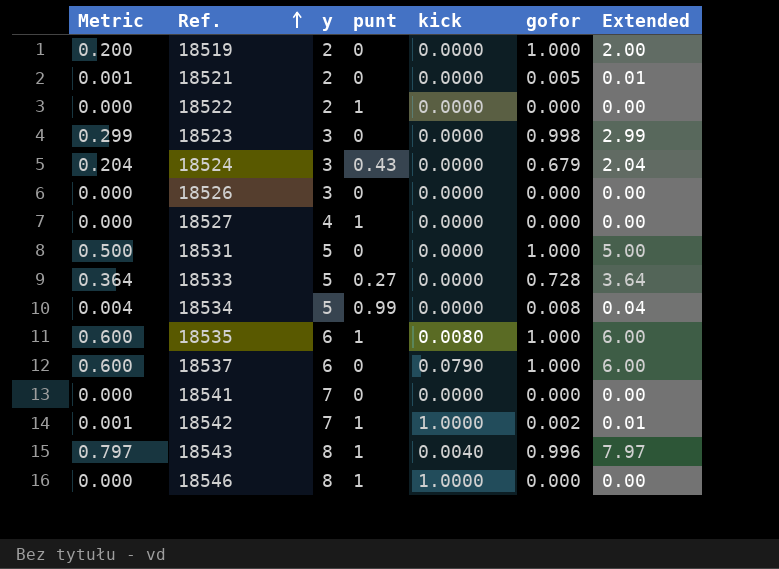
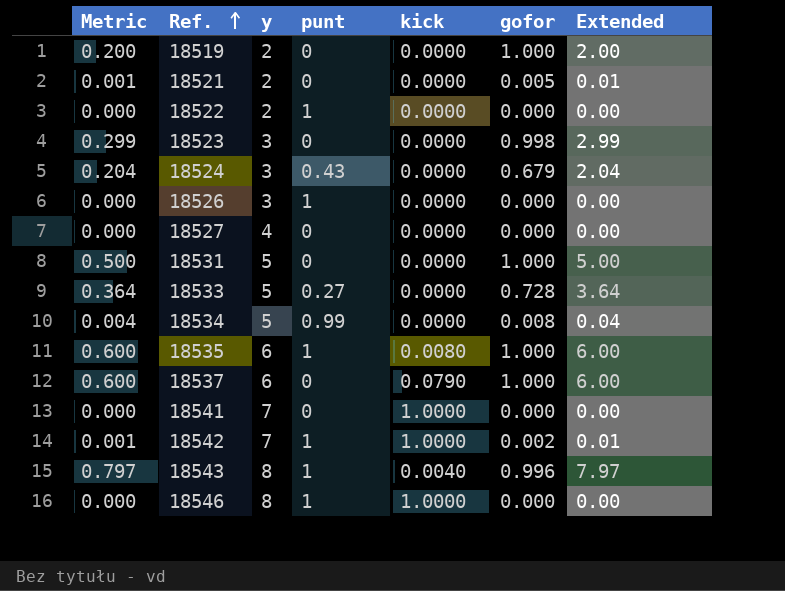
18526 | punt: 0 -> 1
18527 | punt: 1 -> 0
18541 | kick: 0.0000 -> 1.0000

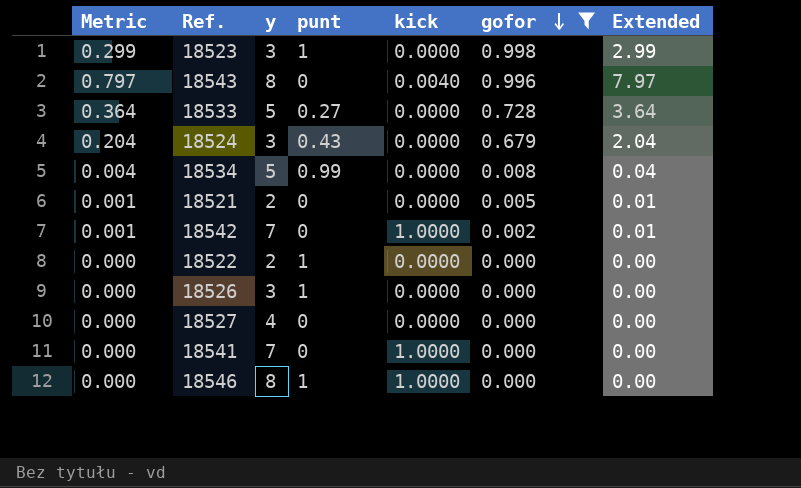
filter: none -> gofor != 1.000
row order: Ref. ascending -> gofor descending
18523 | punt: 0 -> 1
18543 | punt: 1 -> 0
18542 | punt: 1 -> 0

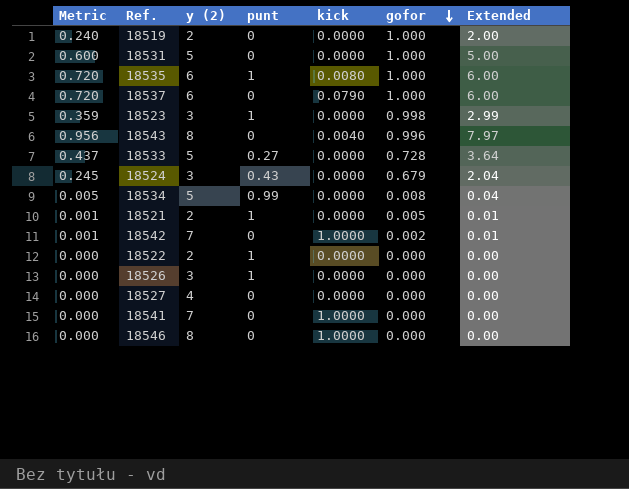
filter: gofor != 1.000 -> none
column Metric | formula: [Extended] * 0.1 -> [Extended] * 0.12
column name: y -> y (2)
18521 | punt: 0 -> 1
18546 | punt: 1 -> 0

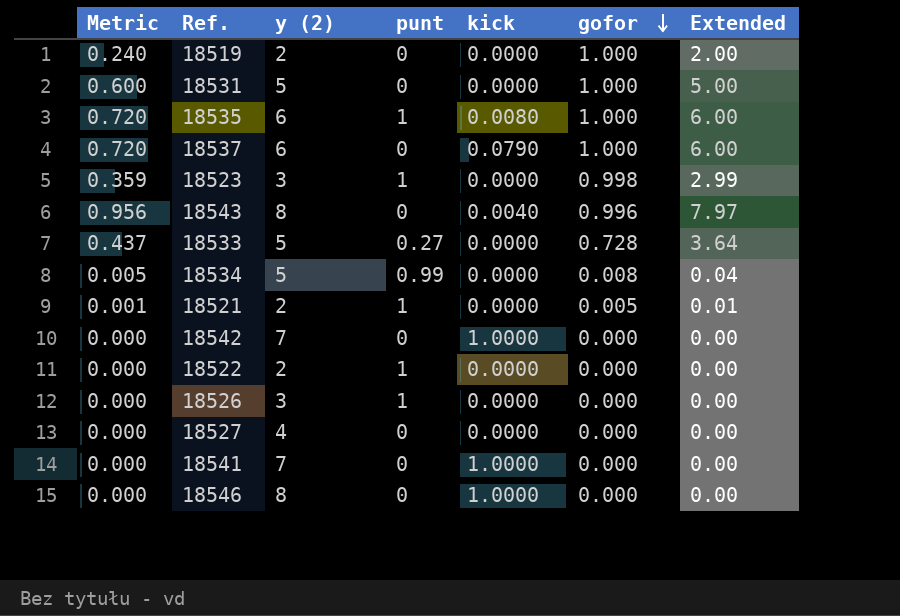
row 18524: 0.245 | 3 | 0.43 | 0.0000 | 0.679 | 2.04 -> none
18542 | Metric: 0.001 -> 0.000
18542 | gofor: 0.002 -> 0.000
18542 | Extended: 0.01 -> 0.00

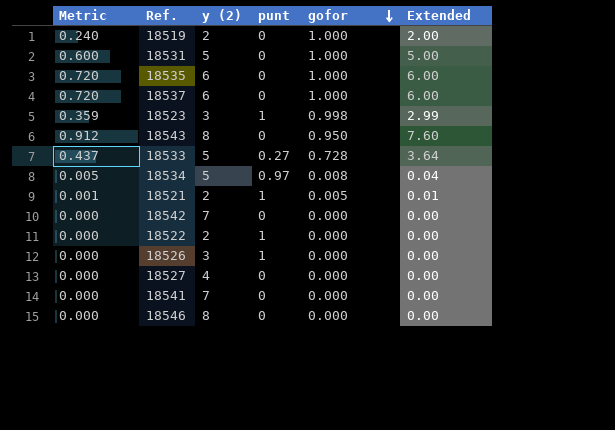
column kick | position: 5 -> none
18535 | punt: 1 -> 0
18543 | Metric: 0.956 -> 0.912
18543 | gofor: 0.996 -> 0.950
18543 | Extended: 7.97 -> 7.60
18534 | punt: 0.99 -> 0.97

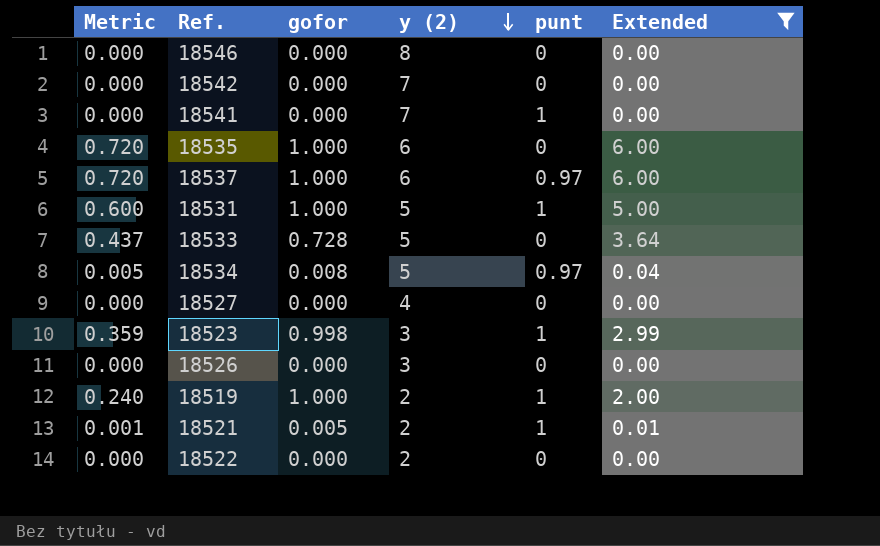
filter: none -> Extended != 7.60
row order: gofor descending -> y (2) descending
column gofor | position: 5 -> 3
18541 | punt: 0 -> 1
18537 | punt: 0 -> 0.97
18531 | punt: 0 -> 1
18533 | punt: 0.27 -> 0
18526 | punt: 1 -> 0
18519 | punt: 0 -> 1
18522 | punt: 1 -> 0

